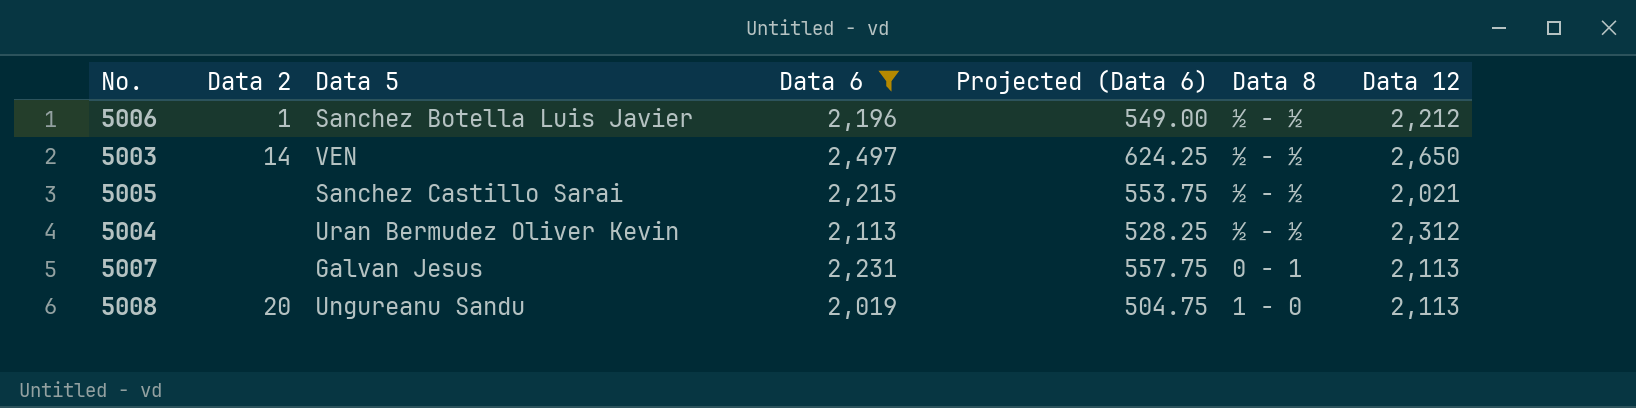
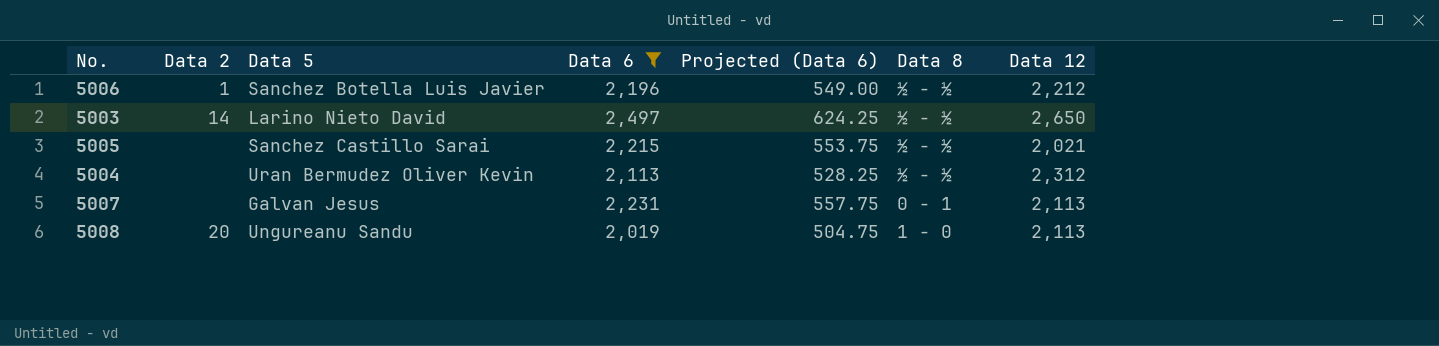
5003 | Data 5: VEN -> Larino Nieto David

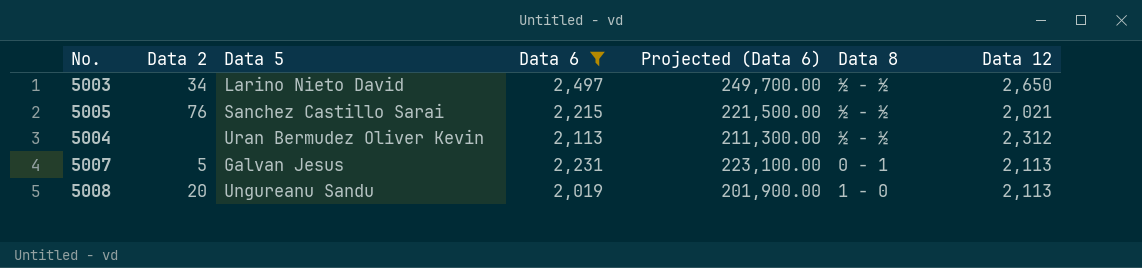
column Projected (Data 6) | formula: [Data 6] * 0.25 -> [Data 6] * 100
row 5006: 1 | Sanchez Botella Luis Javier | 2,196 | 549.00 | ½ - ½ | 2,212 -> none
5003 | Data 2: 14 -> 34
5005 | Data 2: none -> 76
5007 | Data 2: none -> 5

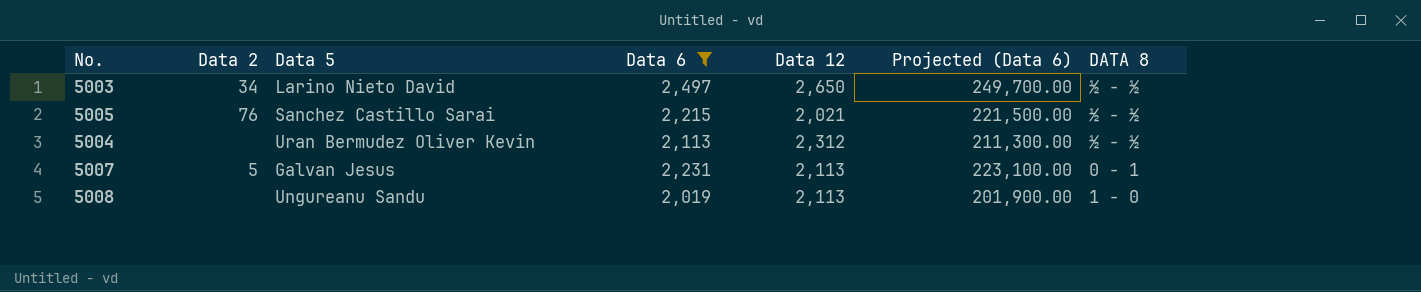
column Data 12 | position: 7 -> 5
column name: Data 8 -> DATA 8
5008 | Data 2: 20 -> none

